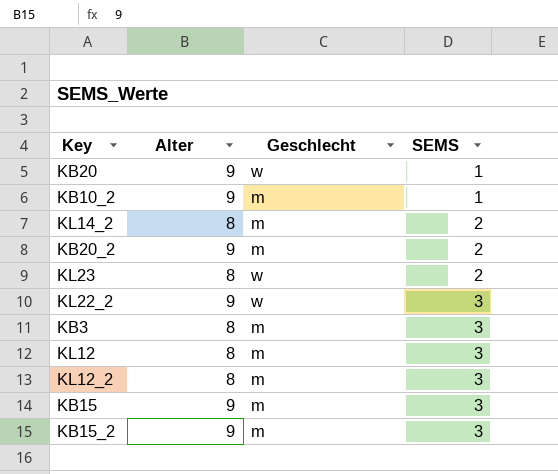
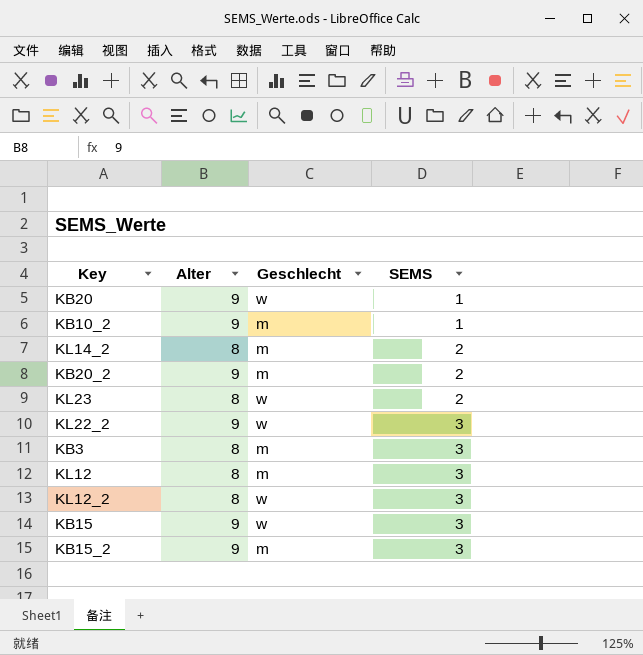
KL12_2 | Geschlecht: m -> w
KB15 | Geschlecht: m -> w

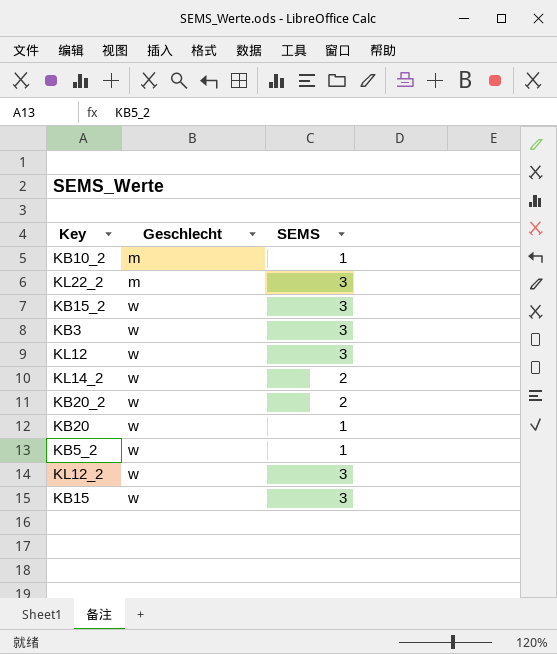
row order: SEMS ascending -> Geschlecht ascending
column Alter | position: 2 -> none
row KL23: 8 | w | 2 -> none
KL22_2 | Geschlecht: w -> m
KB15_2 | Geschlecht: m -> w
KB3 | Geschlecht: m -> w
KL12 | Geschlecht: m -> w
KL14_2 | Geschlecht: m -> w
KB20_2 | Geschlecht: m -> w
row KB5_2: none -> w | 1

